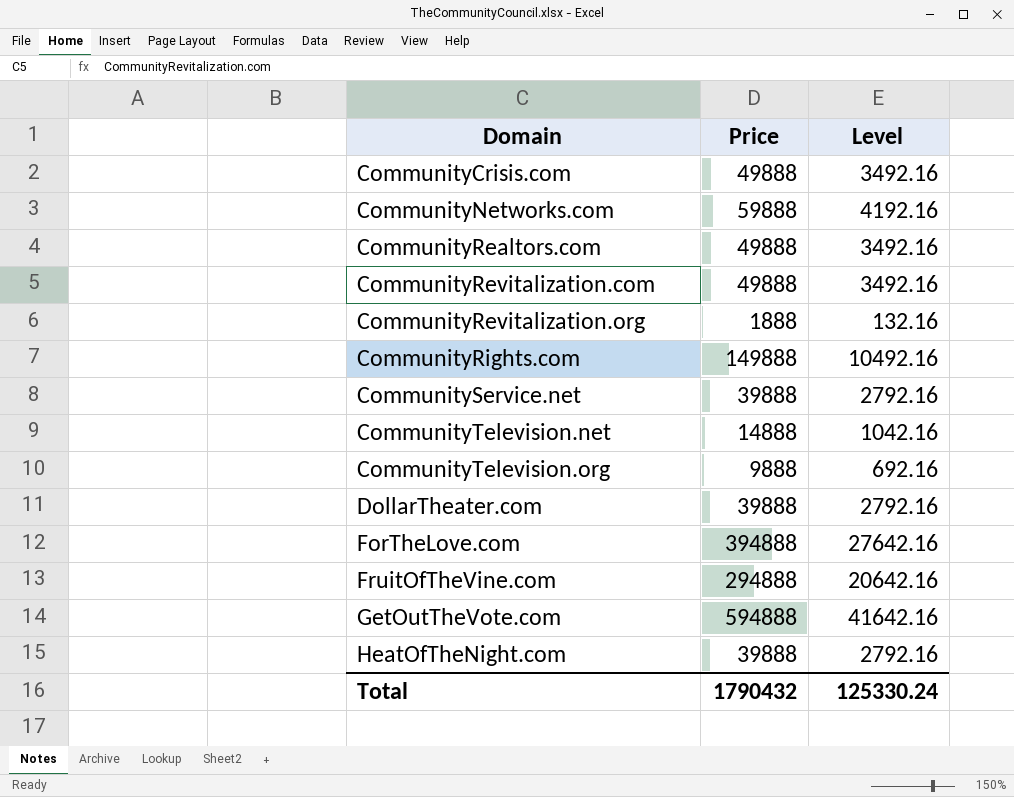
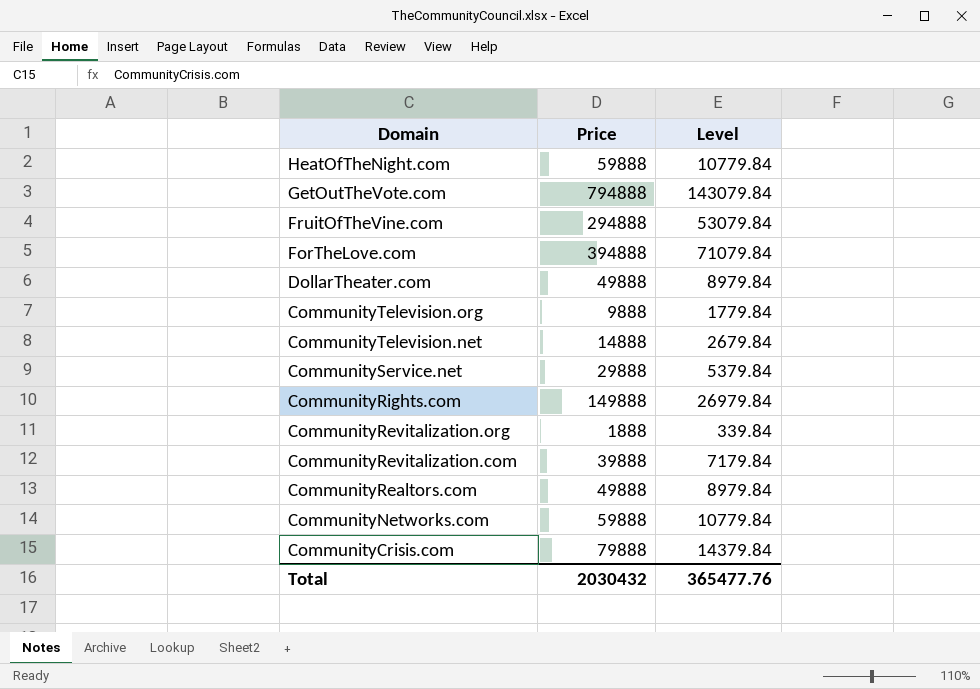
row order: Domain ascending -> Domain descending
column Level | formula: [Price] * 0.07 -> [Price] * 0.18
HeatOfTheNight.com | Price: 39888 -> 59888
GetOutTheVote.com | Price: 594888 -> 794888
DollarTheater.com | Price: 39888 -> 49888
CommunityService.net | Price: 39888 -> 29888
CommunityRevitalization.com | Price: 49888 -> 39888
CommunityCrisis.com | Price: 49888 -> 79888
Total | Price: 1790432 -> 2030432
Total | Level: 125330.24 -> 365477.76

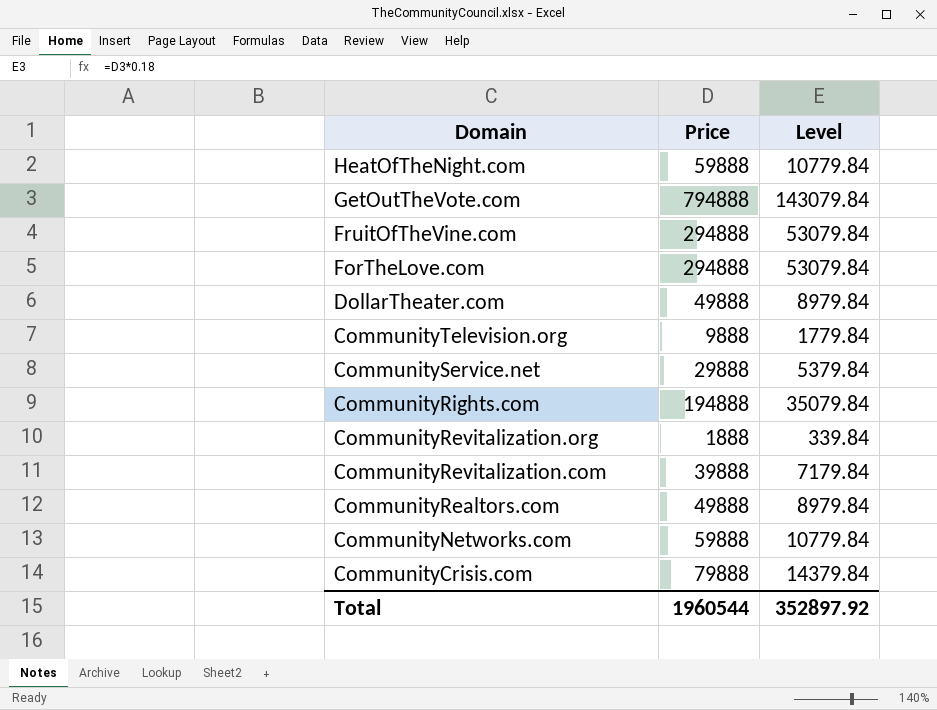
row CommunityTelevision.net: 14888 | 2679.84 -> none
ForTheLove.com | Price: 394888 -> 294888
ForTheLove.com | Level: 71079.84 -> 53079.84
CommunityRights.com | Price: 149888 -> 194888
CommunityRights.com | Level: 26979.84 -> 35079.84
Total | Price: 2030432 -> 1960544
Total | Level: 365477.76 -> 352897.92

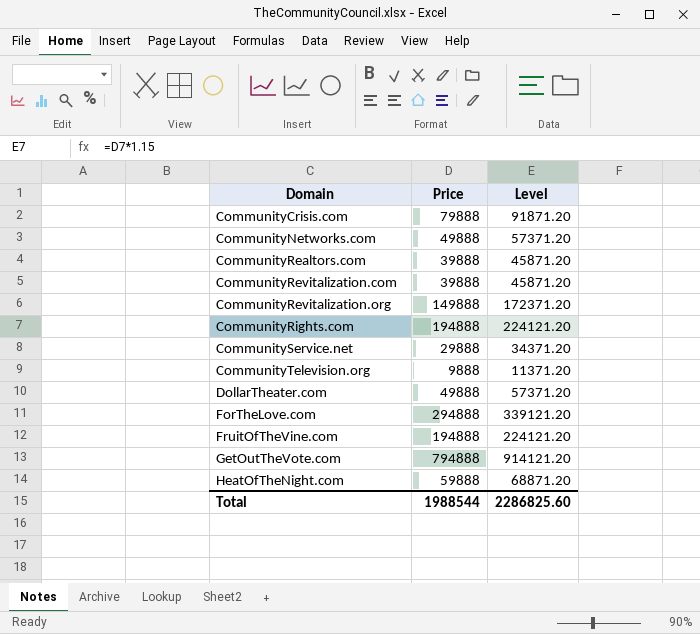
row order: Domain descending -> Domain ascending
column Level | formula: [Price] * 0.18 -> [Price] * 1.15
CommunityNetworks.com | Price: 59888 -> 49888
CommunityRealtors.com | Price: 49888 -> 39888
CommunityRevitalization.org | Price: 1888 -> 149888
FruitOfTheVine.com | Price: 294888 -> 194888
Total | Price: 1960544 -> 1988544
Total | Level: 352897.92 -> 2286825.60

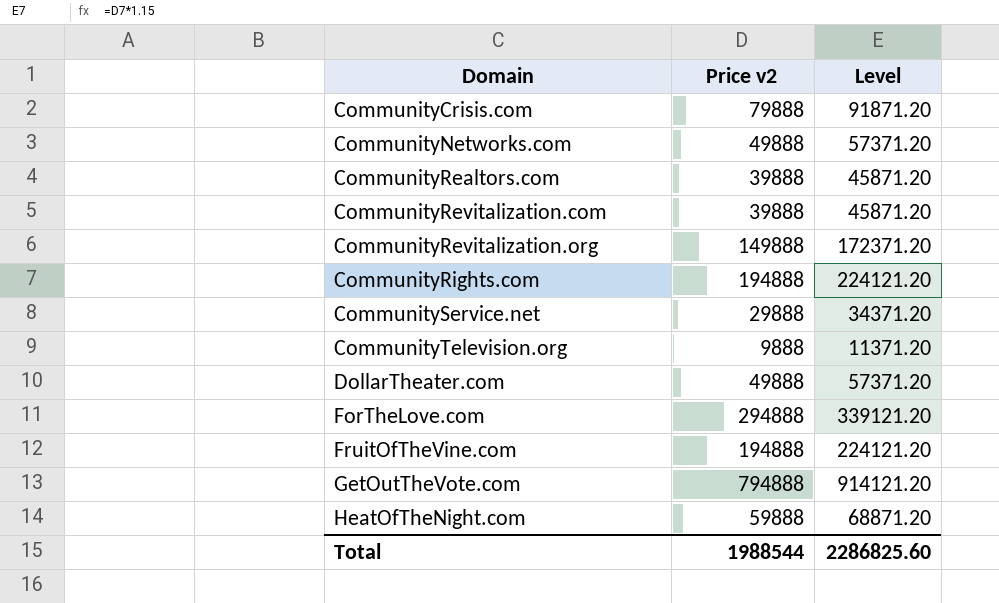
column name: Price -> Price v2

